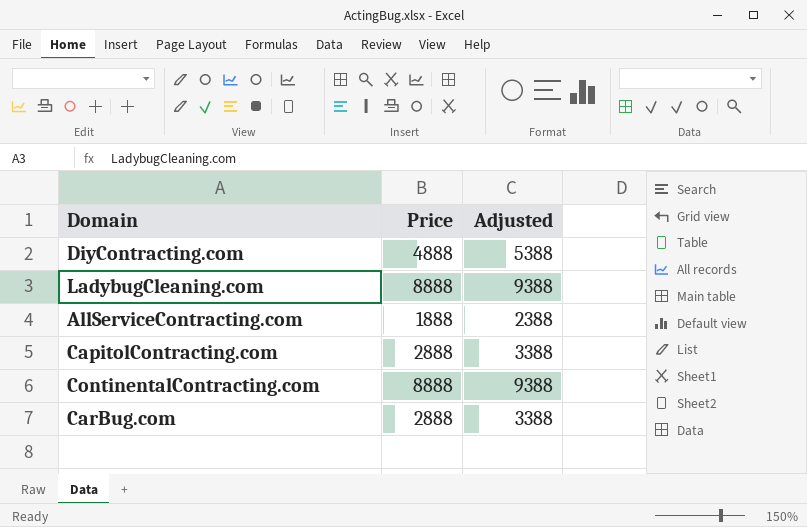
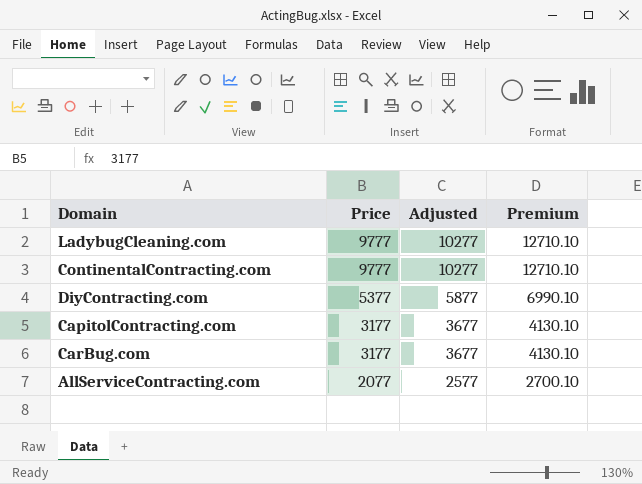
row order: none -> Price descending
column Premium | formula: none -> [Price] * 1.3
LadybugCleaning.com | Price: 8888 -> 9777
LadybugCleaning.com | Adjusted: 9388 -> 10277
ContinentalContracting.com | Price: 8888 -> 9777
ContinentalContracting.com | Adjusted: 9388 -> 10277
DiyContracting.com | Price: 4888 -> 5377
DiyContracting.com | Adjusted: 5388 -> 5877
CapitolContracting.com | Price: 2888 -> 3177
CapitolContracting.com | Adjusted: 3388 -> 3677
CarBug.com | Price: 2888 -> 3177
CarBug.com | Adjusted: 3388 -> 3677
AllServiceContracting.com | Price: 1888 -> 2077
AllServiceContracting.com | Adjusted: 2388 -> 2577

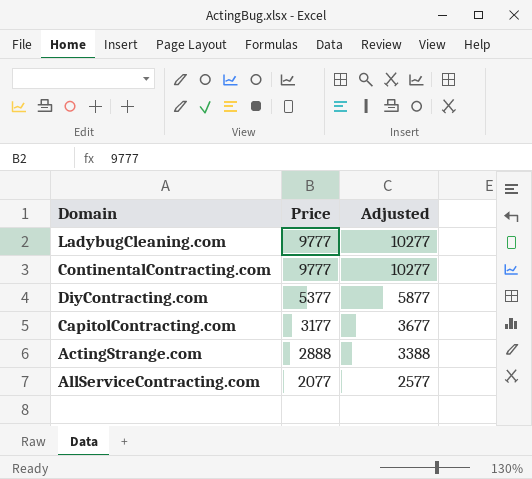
column Premium | formula: [Price] * 1.3 -> none
row CarBug.com: 3177 | 3677 | 4130.10 -> none
row ActingStrange.com: none -> 2888 | 3388

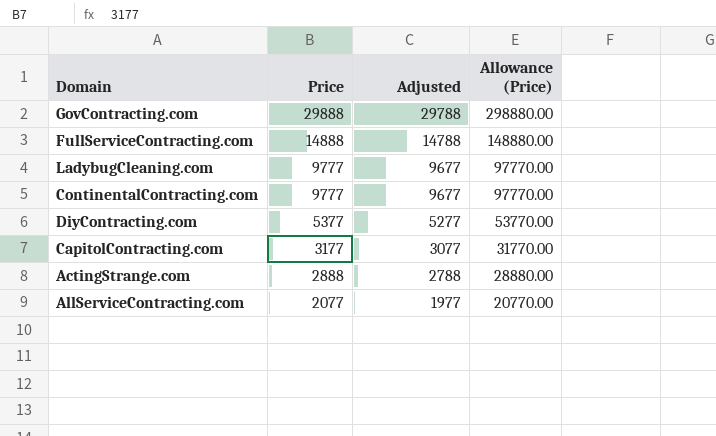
column Adjusted | formula: [Price] + 500 -> [Price] - 100
column Allowance (Price) | formula: none -> [Price] * 10
row GovContracting.com: none -> 29888 | 29788 | 298880.00
row FullServiceContracting.com: none -> 14888 | 14788 | 148880.00

